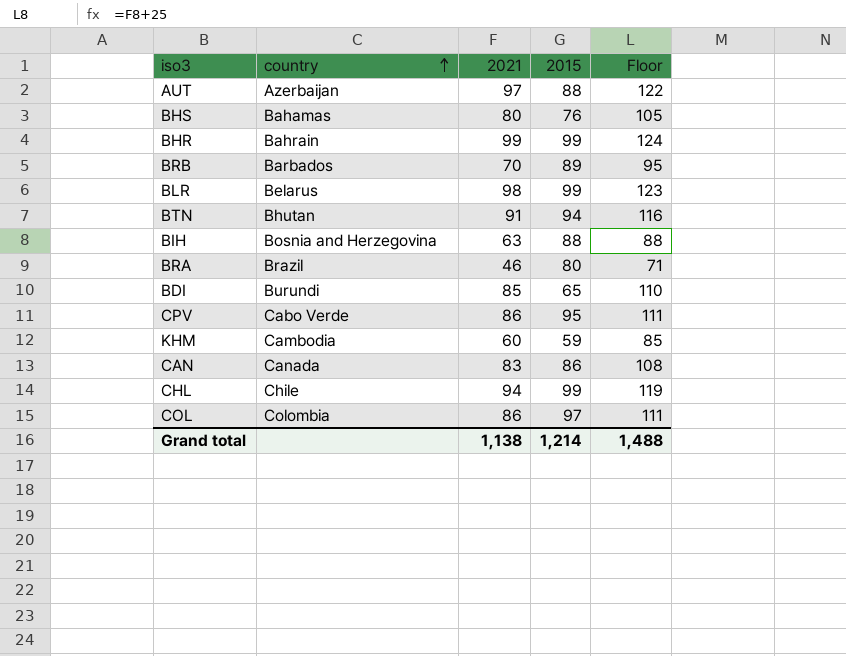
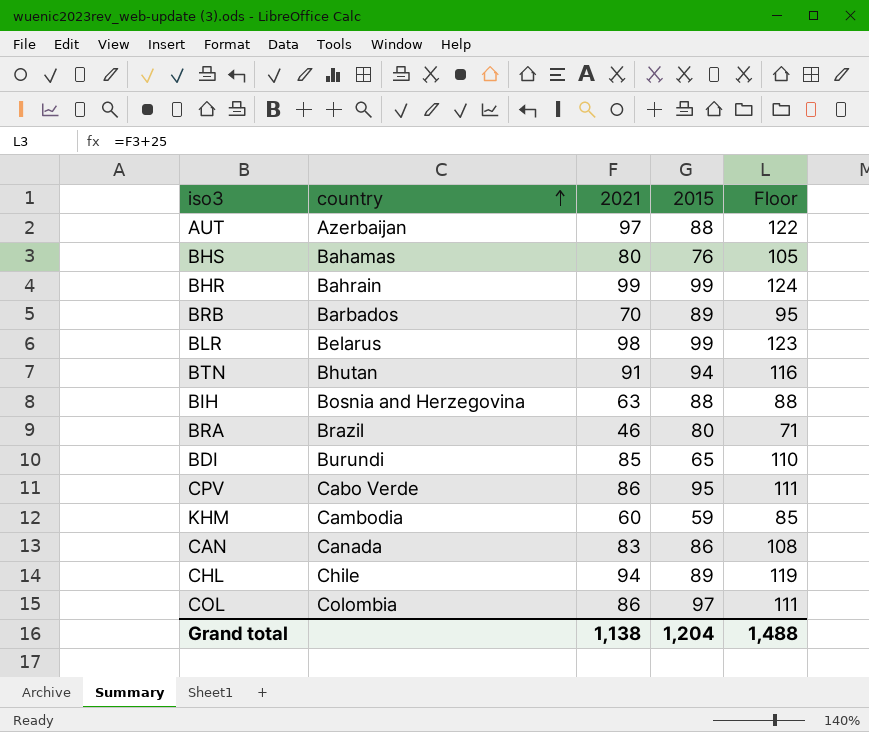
CHL | 2015: 99 -> 89
Grand total | 2015: 1,214 -> 1,204

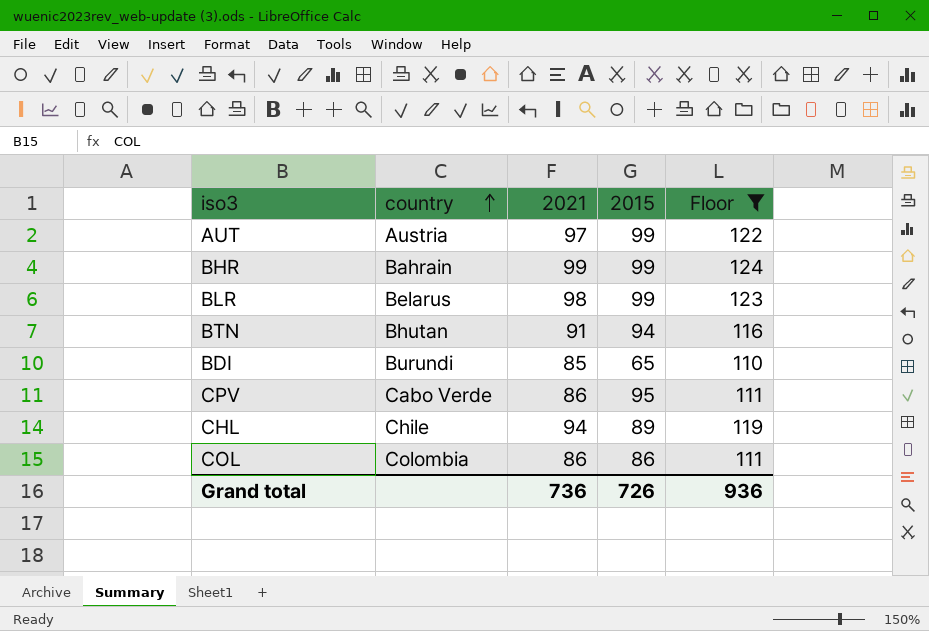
filter: none -> Floor >= 110
AUT | country: Azerbaijan -> Austria
AUT | 2015: 88 -> 99
COL | 2015: 97 -> 86
Grand total | 2021: 1,138 -> 736
Grand total | 2015: 1,204 -> 726
Grand total | Floor: 1,488 -> 936

